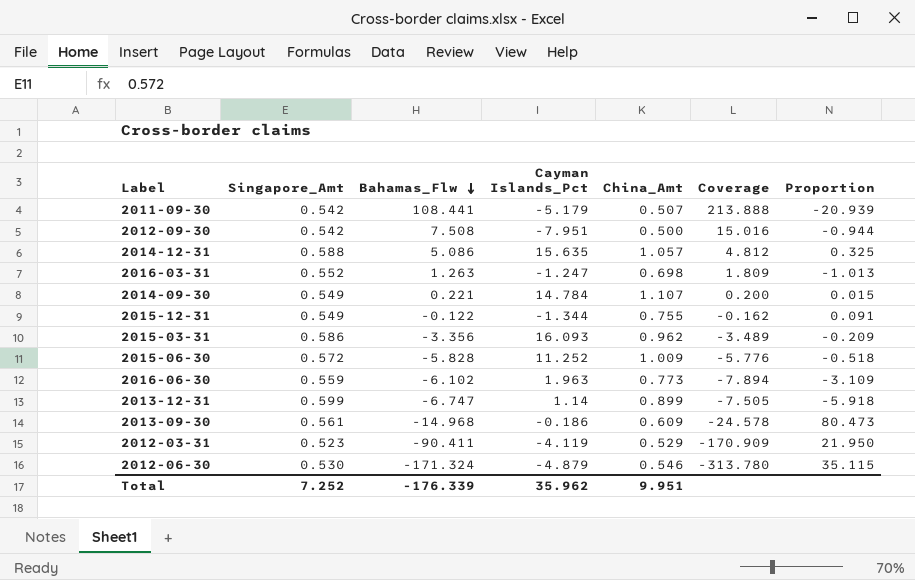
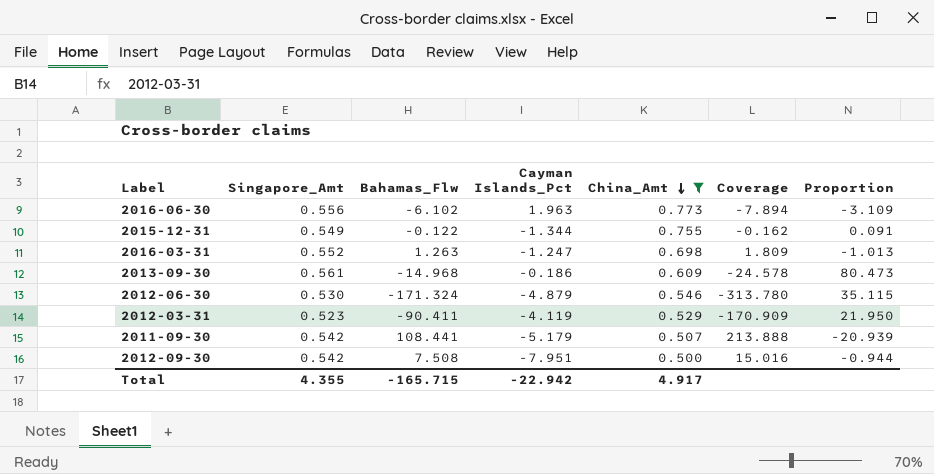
filter: none -> China_Amt <= 0.773
row order: Bahamas_Flw descending -> China_Amt descending
2016-06-30 | Singapore_Amt: 0.559 -> 0.556
Total | Singapore_Amt: 7.252 -> 4.355
Total | Bahamas_Flw: -176.339 -> -165.715
Total | Cayman Islands_Pct: 35.962 -> -22.942
Total | China_Amt: 9.951 -> 4.917

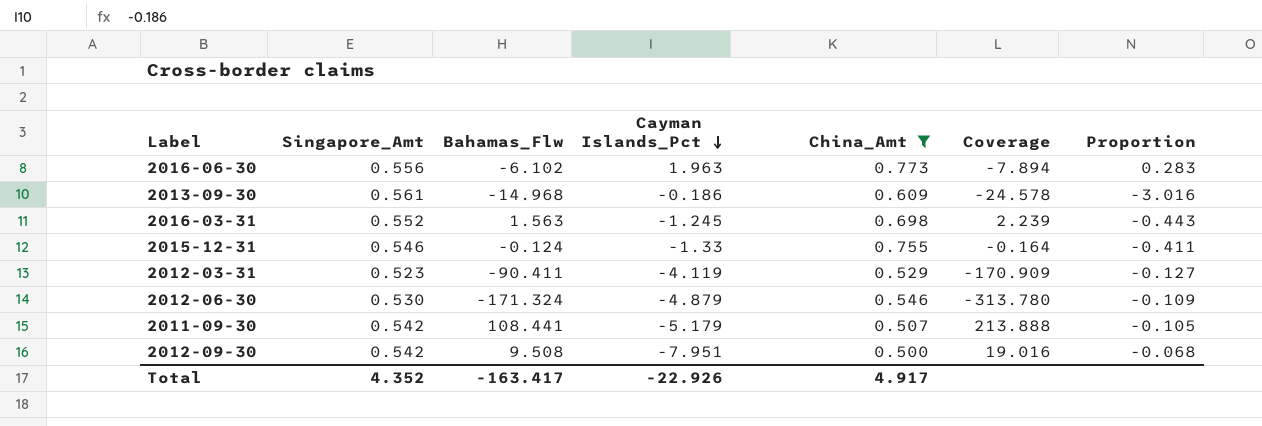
row order: China_Amt descending -> Cayman Islands_Pct descending
column Proportion | formula: [Bahamas_Flw] / [Cayman Islands_Pct] -> [Singapore_Amt] / [Cayman Islands_Pct]
2016-03-31 | Bahamas_Flw: 1.263 -> 1.563
2016-03-31 | Cayman Islands_Pct: -1.247 -> -1.245
2016-03-31 | Coverage: 1.809 -> 2.239
2015-12-31 | Singapore_Amt: 0.549 -> 0.546
2015-12-31 | Bahamas_Flw: -0.122 -> -0.124
2015-12-31 | Cayman Islands_Pct: -1.344 -> -1.33
2015-12-31 | Coverage: -0.162 -> -0.164
2012-09-30 | Bahamas_Flw: 7.508 -> 9.508
2012-09-30 | Coverage: 15.016 -> 19.016
Total | Singapore_Amt: 4.355 -> 4.352
Total | Bahamas_Flw: -165.715 -> -163.417
Total | Cayman Islands_Pct: -22.942 -> -22.926

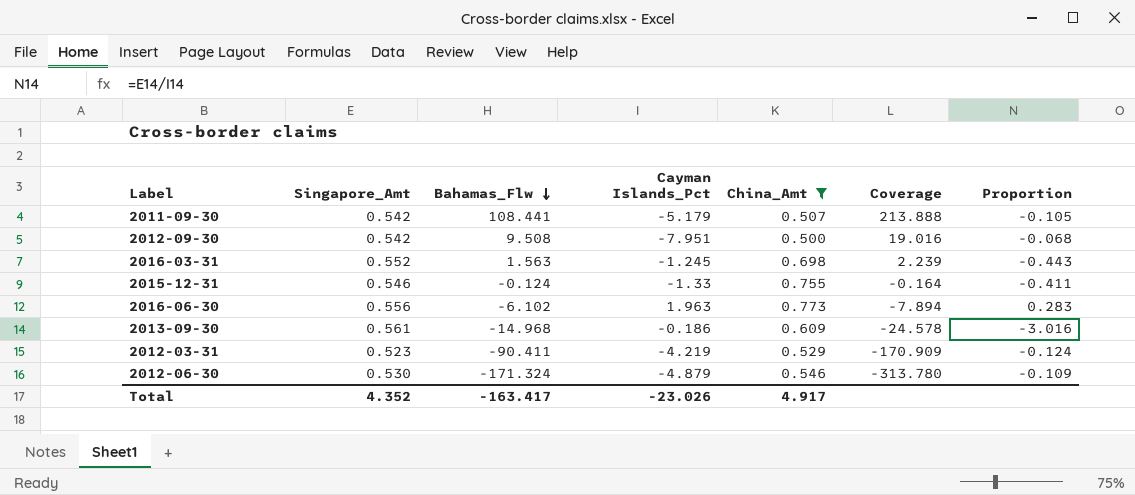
row order: Cayman Islands_Pct descending -> Bahamas_Flw descending
2012-03-31 | Cayman Islands_Pct: -4.119 -> -4.219
2012-03-31 | Proportion: -0.127 -> -0.124
Total | Cayman Islands_Pct: -22.926 -> -23.026

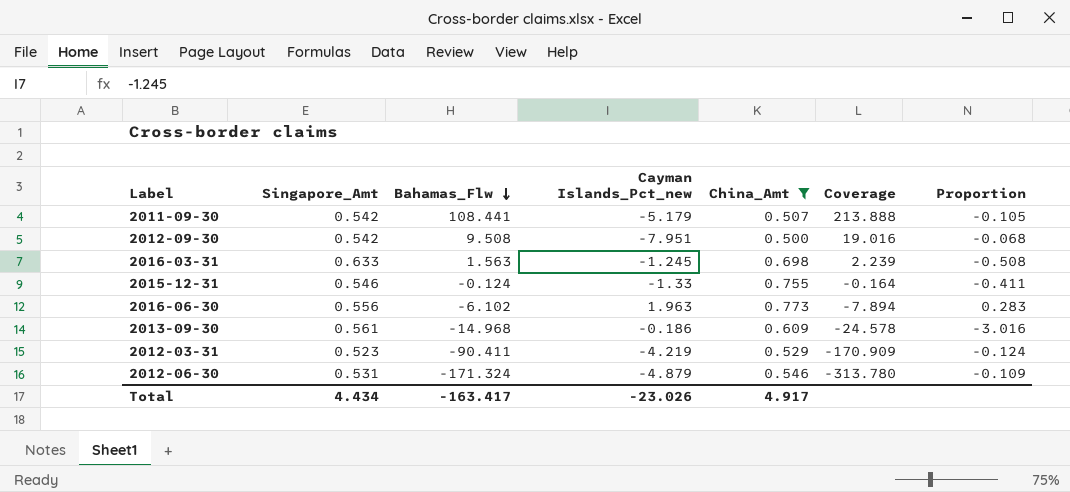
column name: Cayman Islands_Pct -> Cayman Islands_Pct_new
2016-03-31 | Singapore_Amt: 0.552 -> 0.633
2016-03-31 | Proportion: -0.443 -> -0.508
2012-06-30 | Singapore_Amt: 0.530 -> 0.531
Total | Singapore_Amt: 4.352 -> 4.434

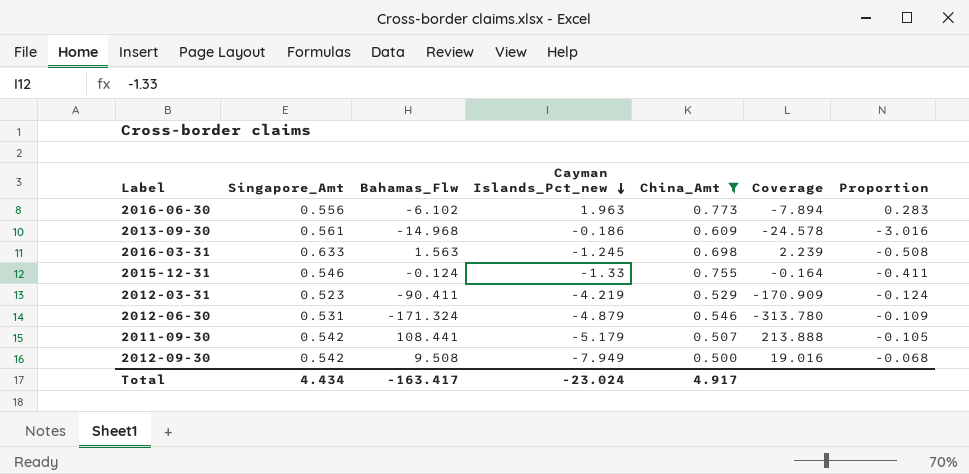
row order: Bahamas_Flw descending -> Cayman Islands_Pct_new descending
2012-09-30 | Cayman Islands_Pct_new: -7.951 -> -7.949
Total | Cayman Islands_Pct_new: -23.026 -> -23.024

